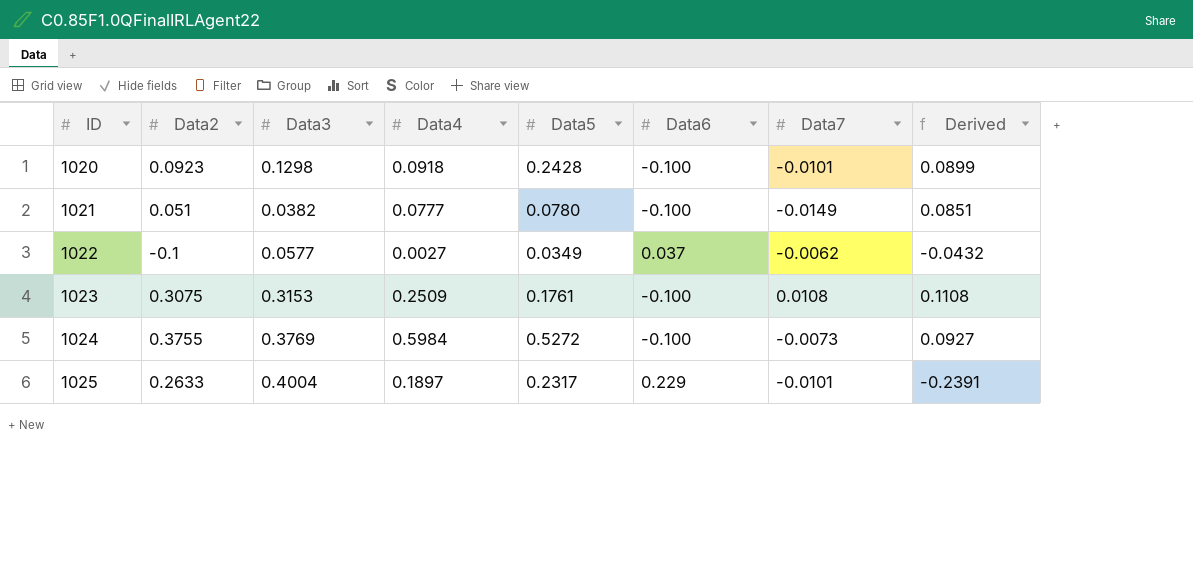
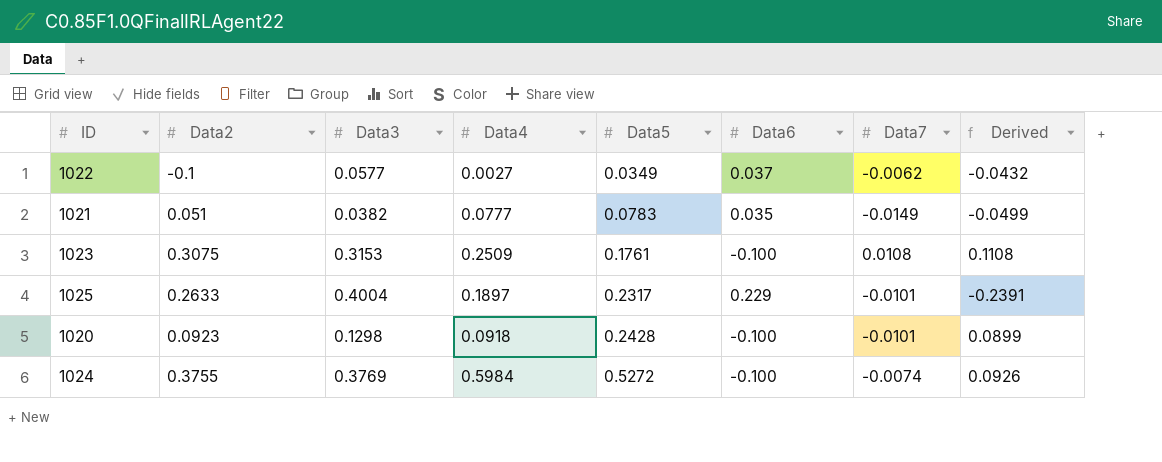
row order: ID ascending -> Data5 ascending
1021 | Data5: 0.0780 -> 0.0783
1021 | Data6: -0.100 -> 0.035
1021 | Derived: 0.0851 -> -0.0499
1024 | Data7: -0.0073 -> -0.0074
1024 | Derived: 0.0927 -> 0.0926

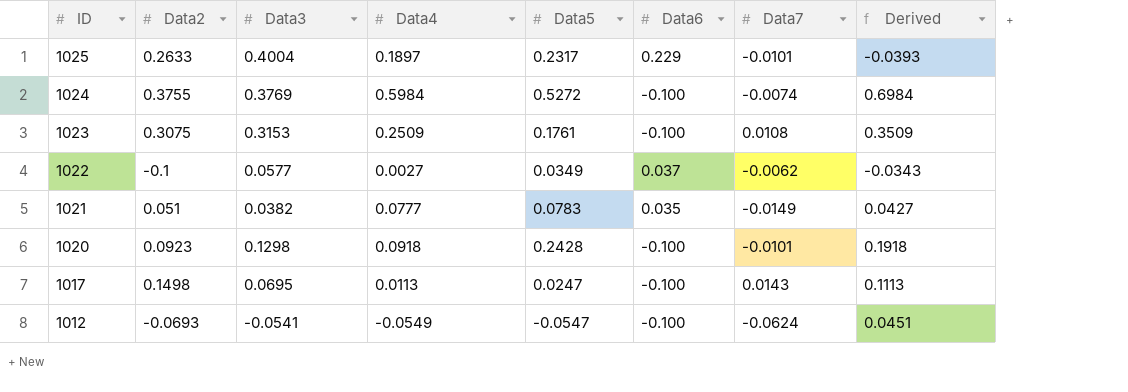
row order: Data5 ascending -> ID descending
column Derived | formula: [Data7] - [Data6] -> [Data4] - [Data6]
row 1017: none -> 0.1498 | 0.0695 | 0.0113 | 0.0247 | -0.100 | 0.0143 | 0.1113
row 1012: none -> -0.0693 | -0.0541 | -0.0549 | -0.0547 | -0.100 | -0.0624 | 0.0451

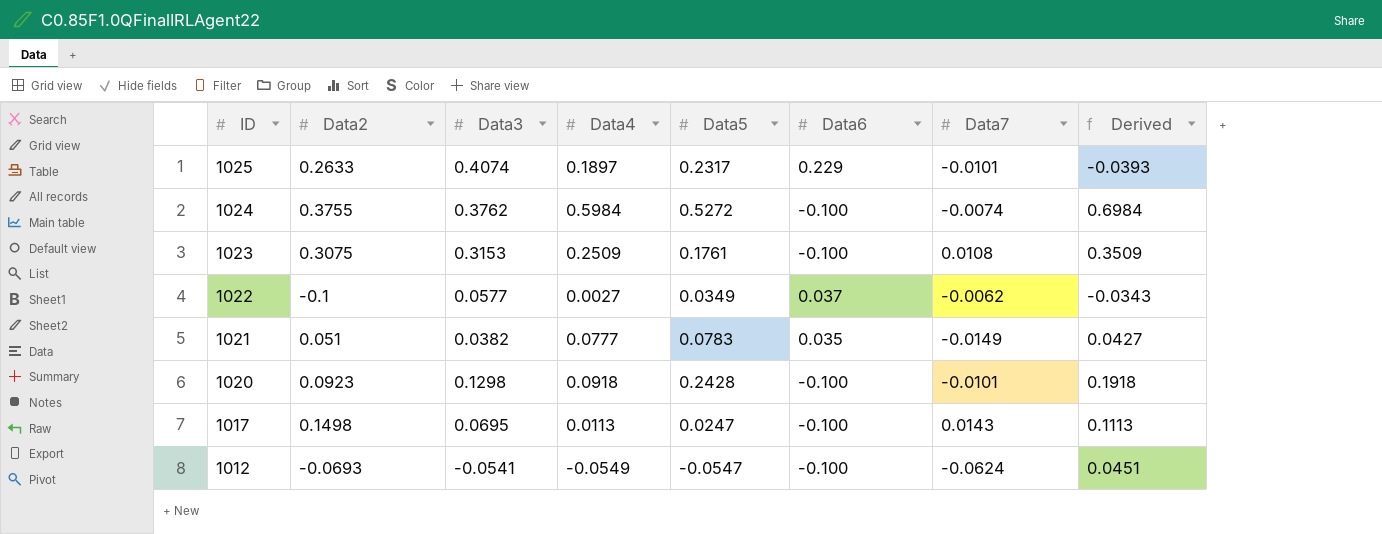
1025 | Data3: 0.4004 -> 0.4074
1024 | Data3: 0.3769 -> 0.3762

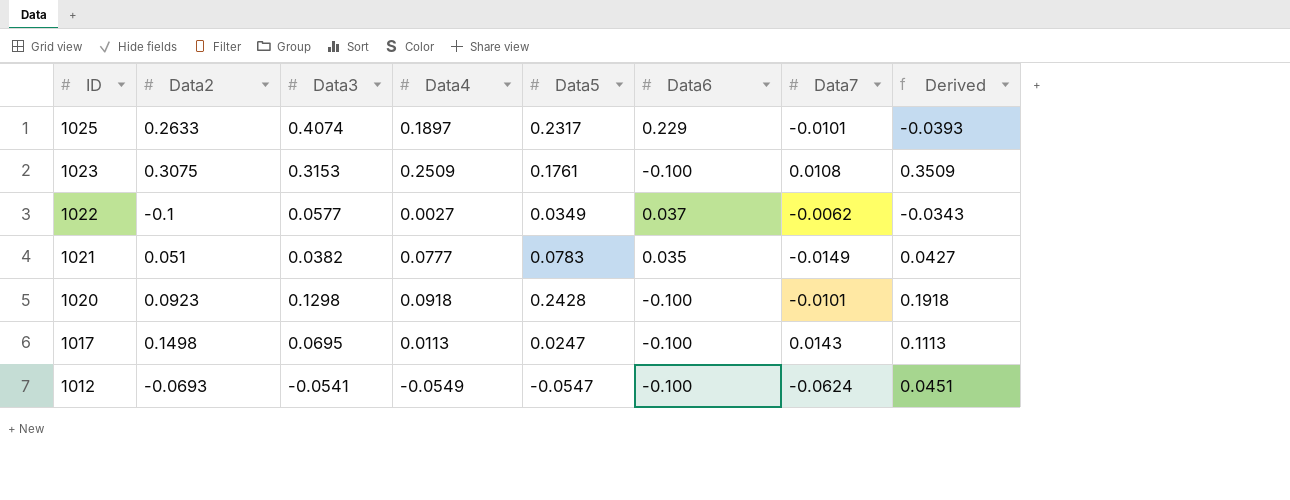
row 1024: 0.3755 | 0.3762 | 0.5984 | 0.5272 | -0.100 | -0.0074 | 0.6984 -> none

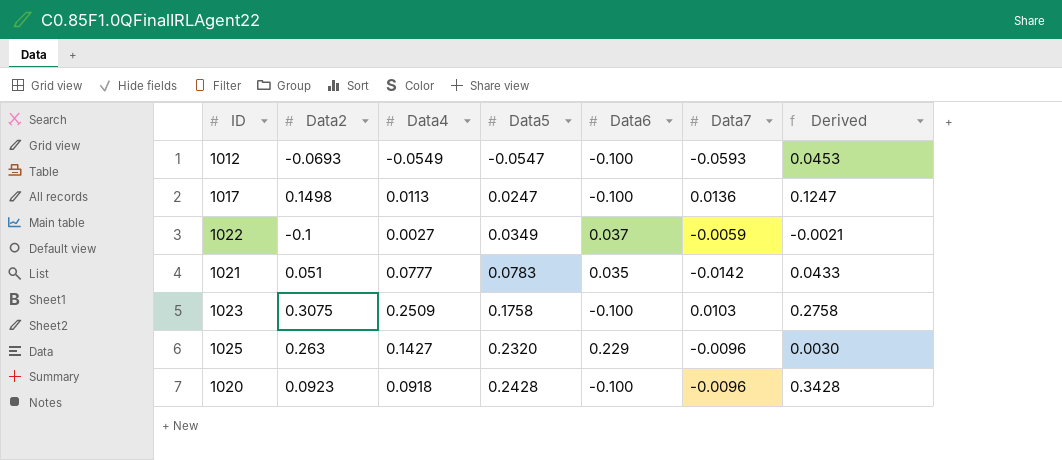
row order: ID descending -> Data5 ascending
column Data3 | position: 3 -> none
column Derived | formula: [Data4] - [Data6] -> [Data5] - [Data6]
1012 | Data7: -0.0624 -> -0.0593
1017 | Data7: 0.0143 -> 0.0136
1022 | Data7: -0.0062 -> -0.0059
1021 | Data7: -0.0149 -> -0.0142
1023 | Data5: 0.1761 -> 0.1758
1023 | Data7: 0.0108 -> 0.0103
1025 | Data2: 0.2633 -> 0.263
1025 | Data4: 0.1897 -> 0.1427
1025 | Data5: 0.2317 -> 0.2320
1025 | Data7: -0.0101 -> -0.0096
1020 | Data7: -0.0101 -> -0.0096

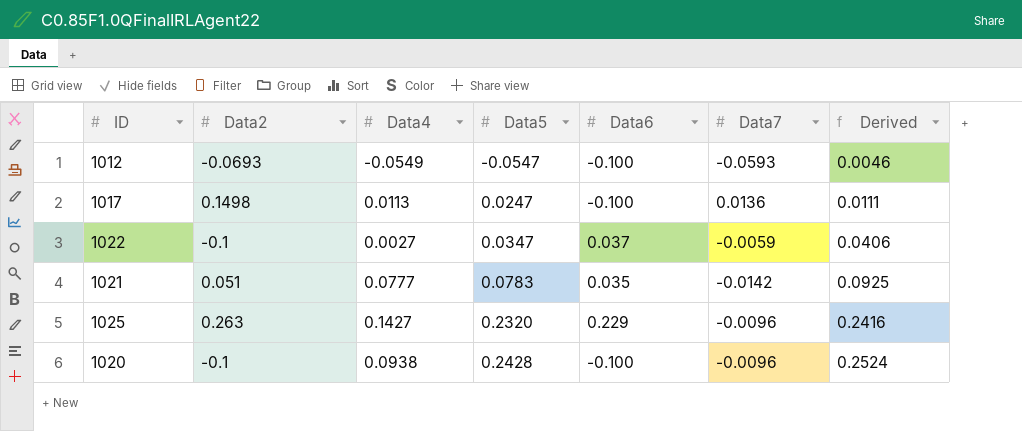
column Derived | formula: [Data5] - [Data6] -> [Data5] - [Data7]
row 1023: 0.3075 | 0.2509 | 0.1758 | -0.100 | 0.0103 | 0.2758 -> none
1022 | Data5: 0.0349 -> 0.0347
1020 | Data2: 0.0923 -> -0.1
1020 | Data4: 0.0918 -> 0.0938

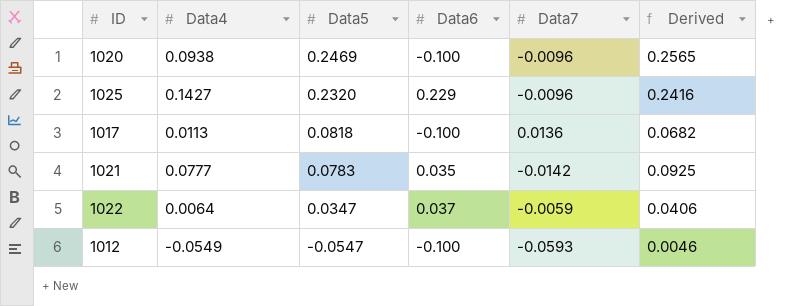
row order: Data5 ascending -> Data5 descending
column Data2 | position: 2 -> none
1020 | Data5: 0.2428 -> 0.2469
1020 | Derived: 0.2524 -> 0.2565
1017 | Data5: 0.0247 -> 0.0818
1017 | Derived: 0.0111 -> 0.0682
1022 | Data4: 0.0027 -> 0.0064

